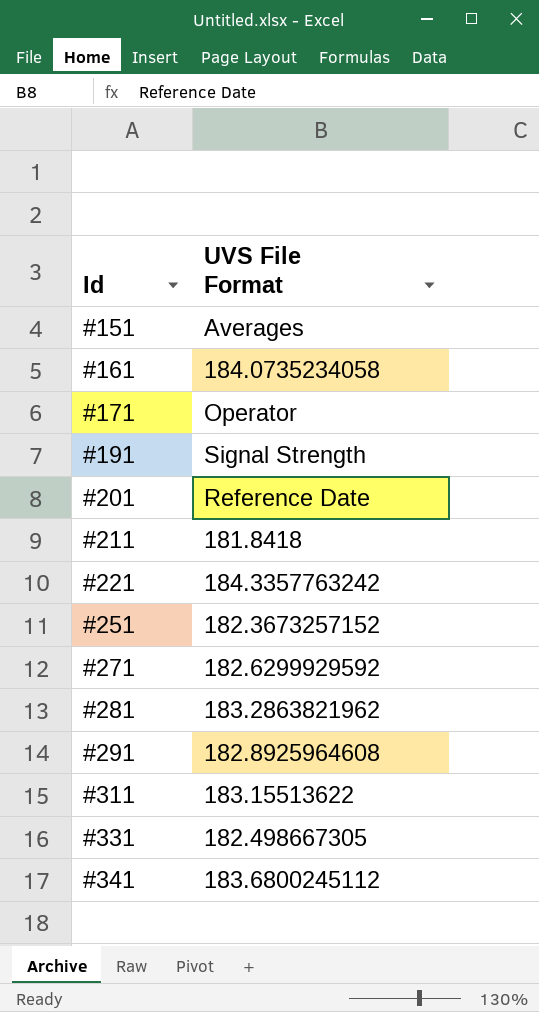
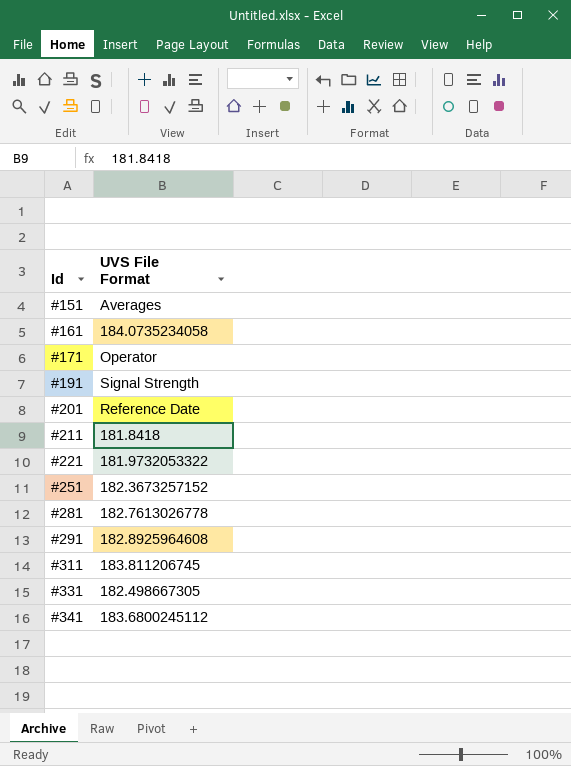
row #271: 182.6299929592 -> none
#221 | UVS File Format: 184.3357763242 -> 181.9732053322
#281 | UVS File Format: 183.2863821962 -> 182.7613026778
#311 | UVS File Format: 183.15513622 -> 183.811206745

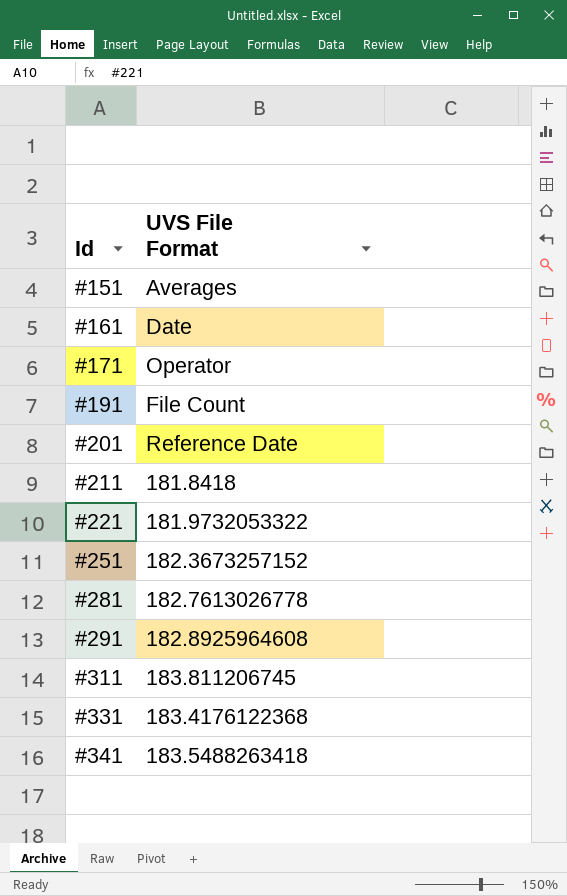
#161 | UVS File Format: 184.0735234058 -> Date
#191 | UVS File Format: Signal Strength -> File Count
#331 | UVS File Format: 182.498667305 -> 183.4176122368
#341 | UVS File Format: 183.6800245112 -> 183.5488263418

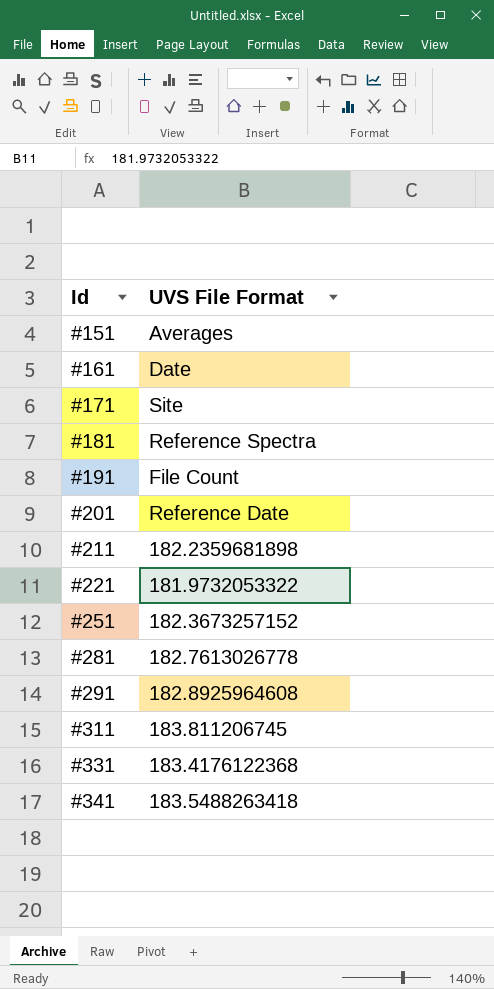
#171 | UVS File Format: Operator -> Site
row #181: none -> Reference Spectra
#211 | UVS File Format: 181.8418 -> 182.2359681898

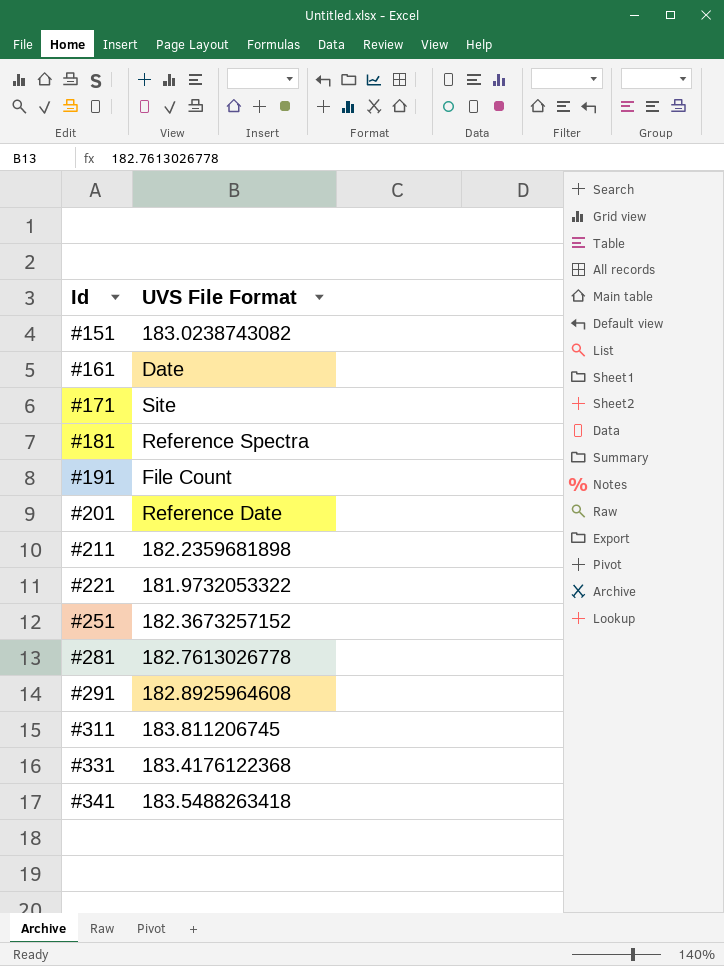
#151 | UVS File Format: Averages -> 183.0238743082

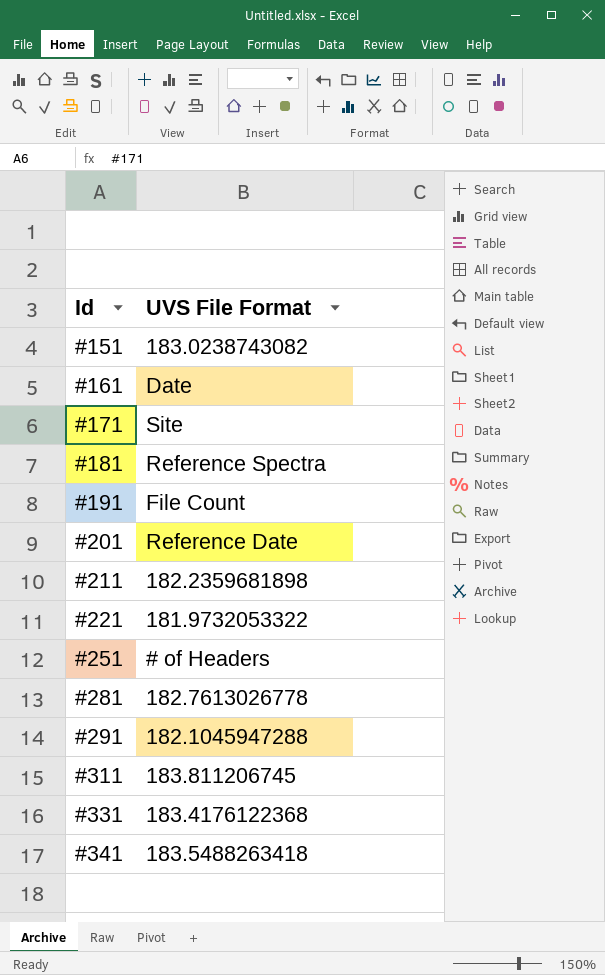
#251 | UVS File Format: 182.3673257152 -> # of Headers
#291 | UVS File Format: 182.8925964608 -> 182.1045947288

